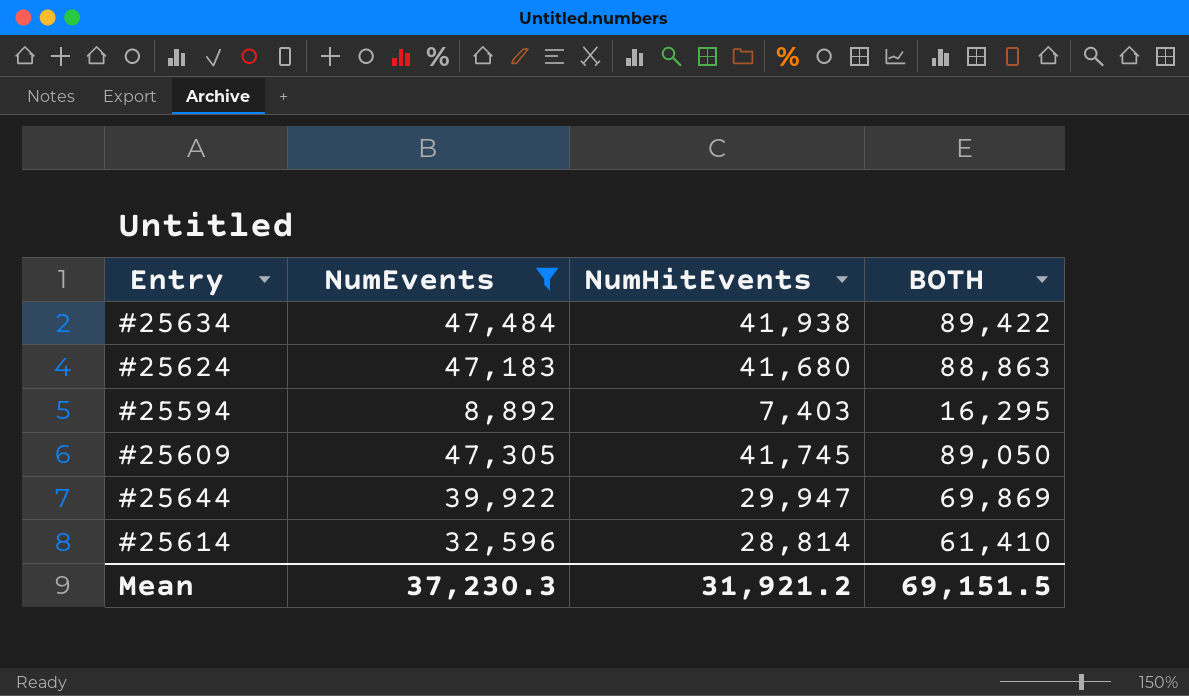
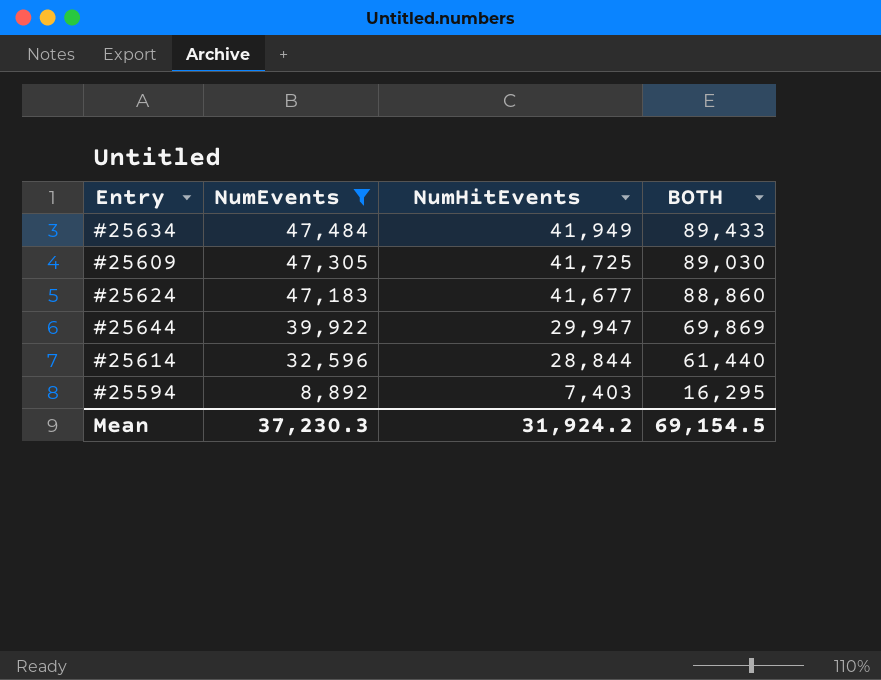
row order: none -> NumEvents descending
#25634 | NumHitEvents: 41,938 -> 41,949
#25634 | BOTH: 89,422 -> 89,433
#25609 | NumHitEvents: 41,745 -> 41,725
#25609 | BOTH: 89,050 -> 89,030
#25624 | NumHitEvents: 41,680 -> 41,677
#25624 | BOTH: 88,863 -> 88,860
#25614 | NumHitEvents: 28,814 -> 28,844
#25614 | BOTH: 61,410 -> 61,440
Mean | NumHitEvents: 31,921.2 -> 31,924.2
Mean | BOTH: 69,151.5 -> 69,154.5

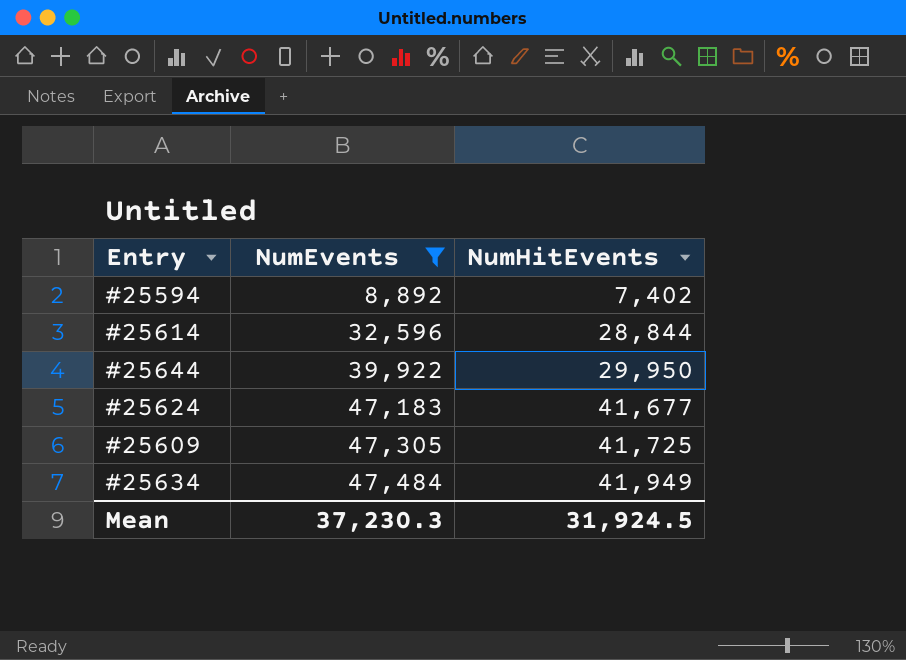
row order: NumEvents descending -> NumEvents ascending
column BOTH | formula: [NumEvents] + [NumHitEvents] -> none
#25594 | NumHitEvents: 7,403 -> 7,402
#25644 | NumHitEvents: 29,947 -> 29,950
Mean | NumHitEvents: 31,924.2 -> 31,924.5

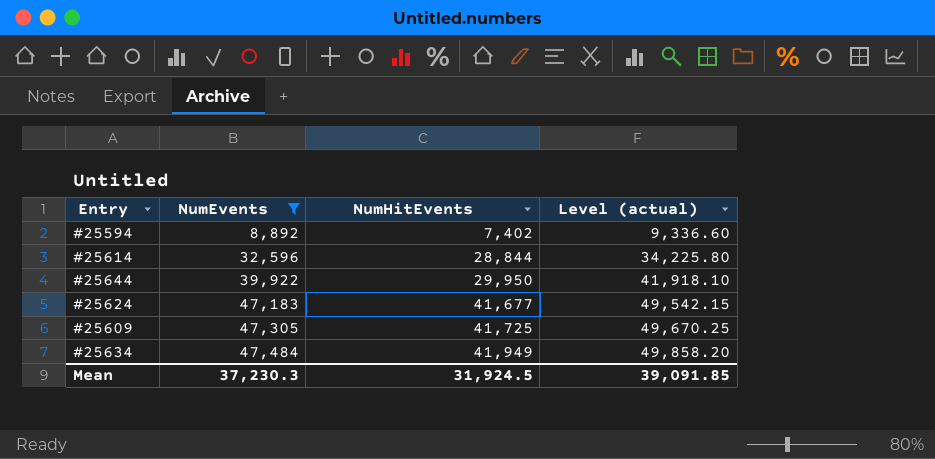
column Level (actual) | formula: none -> [NumEvents] * 1.05

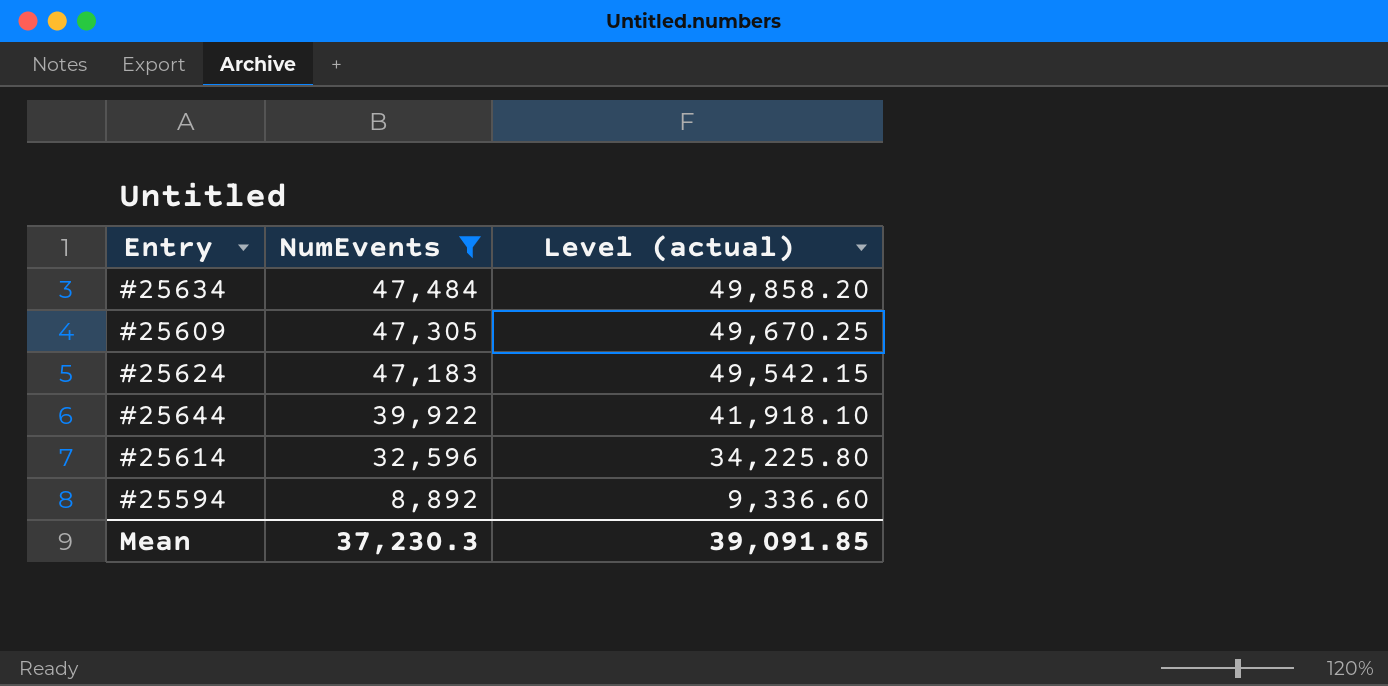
row order: NumEvents ascending -> NumEvents descending
column NumHitEvents | position: 3 -> none

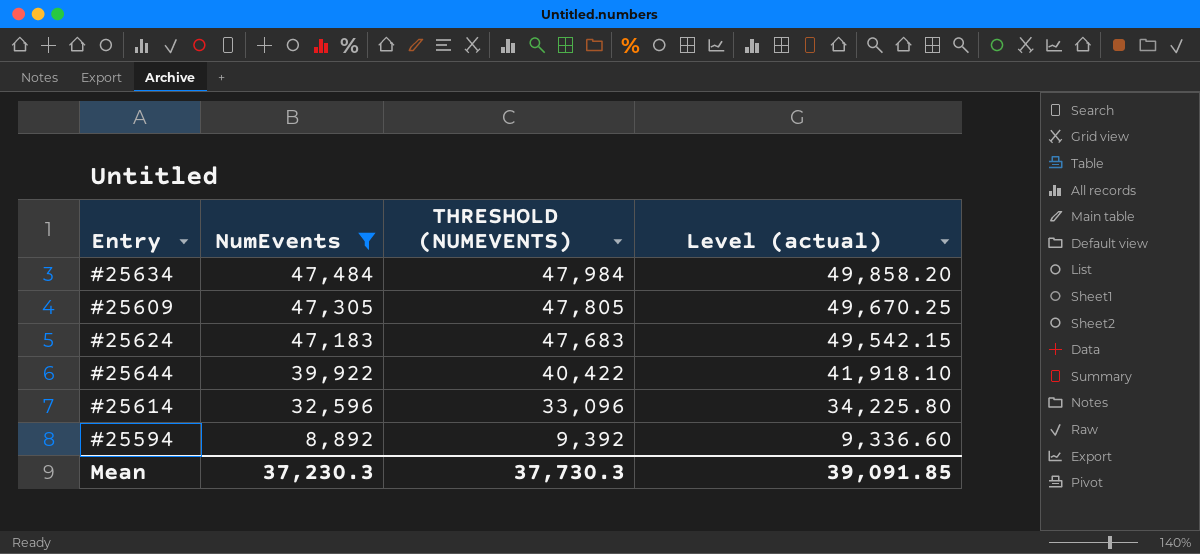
column THRESHOLD (NUMEVENTS) | formula: none -> [NumEvents] + 500

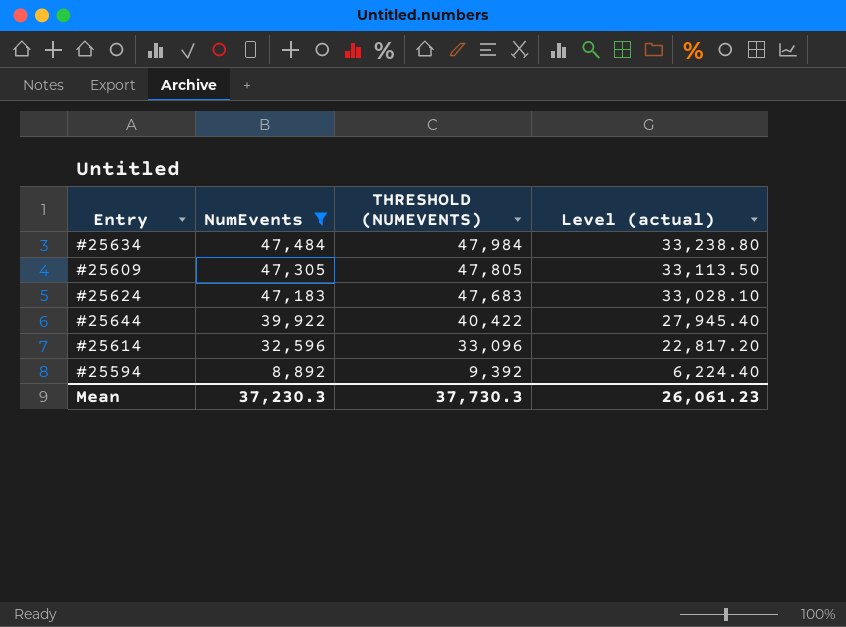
column Level (actual) | formula: [NumEvents] * 1.05 -> [NumEvents] * 0.7
Mean | Level (actual): 39,091.85 -> 26,061.23

